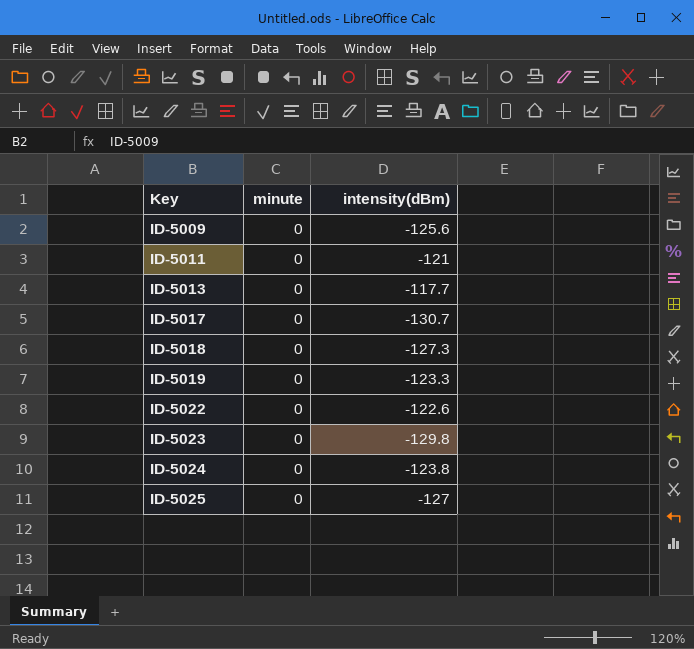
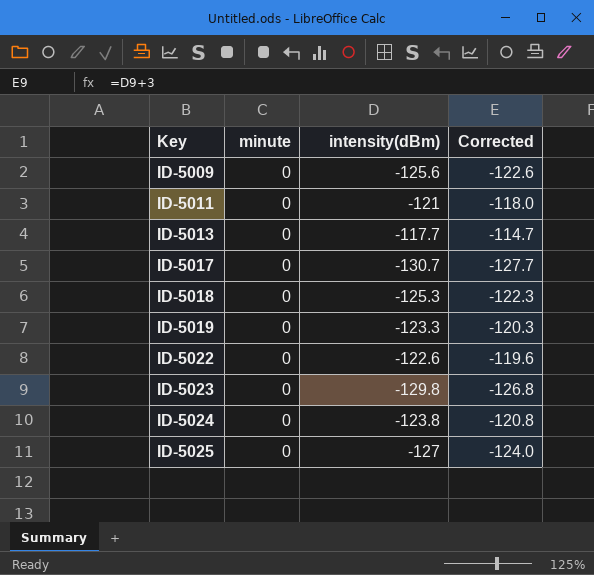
column Corrected | formula: none -> [intensity(dBm)] + 3
ID-5018 | intensity(dBm): -127.3 -> -125.3

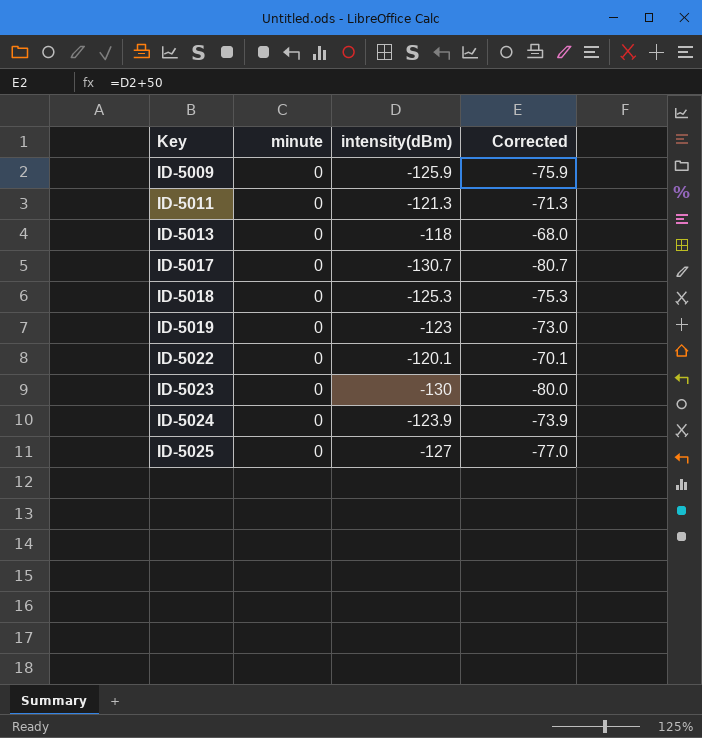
column Corrected | formula: [intensity(dBm)] + 3 -> [intensity(dBm)] + 50
ID-5009 | intensity(dBm): -125.6 -> -125.9
ID-5011 | intensity(dBm): -121 -> -121.3
ID-5013 | intensity(dBm): -117.7 -> -118
ID-5019 | intensity(dBm): -123.3 -> -123
ID-5022 | intensity(dBm): -122.6 -> -120.1
ID-5023 | intensity(dBm): -129.8 -> -130
ID-5024 | intensity(dBm): -123.8 -> -123.9

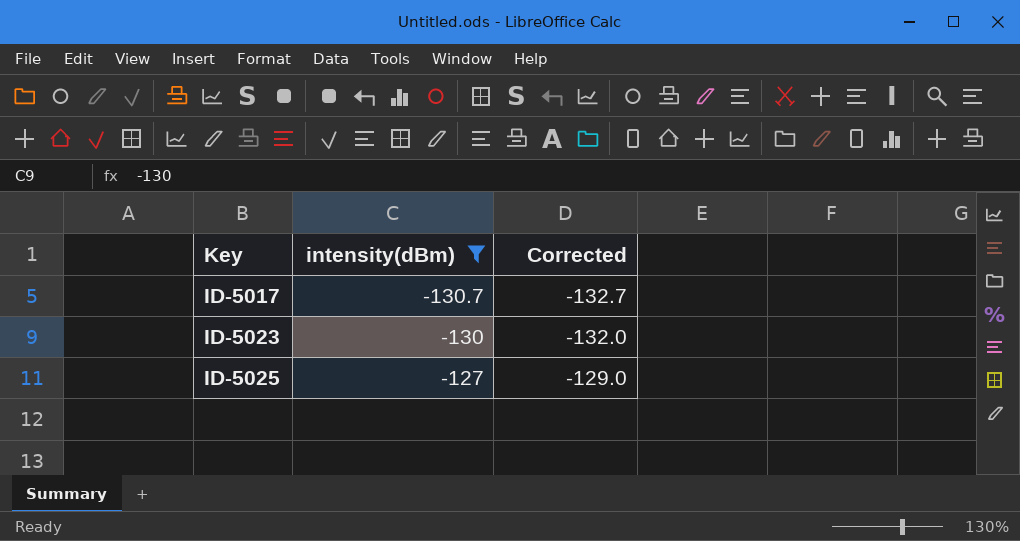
filter: none -> intensity(dBm) <= -127
column minute | position: 2 -> none
column Corrected | formula: [intensity(dBm)] + 50 -> [intensity(dBm)] - 2

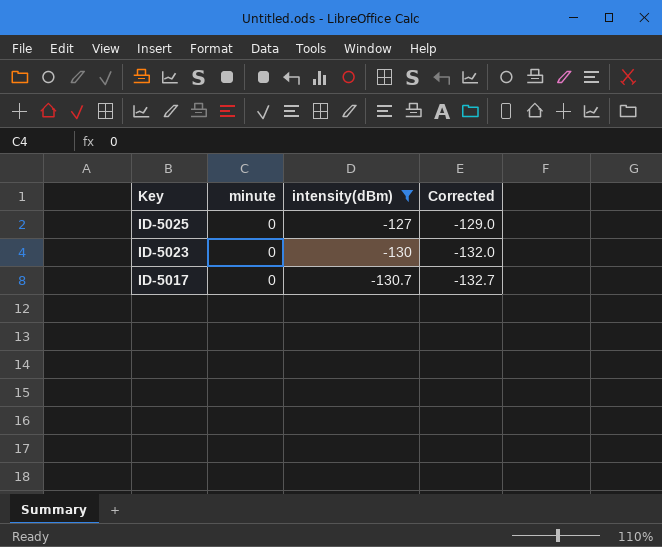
row order: Key ascending -> Key descending
column minute | position: none -> 2

